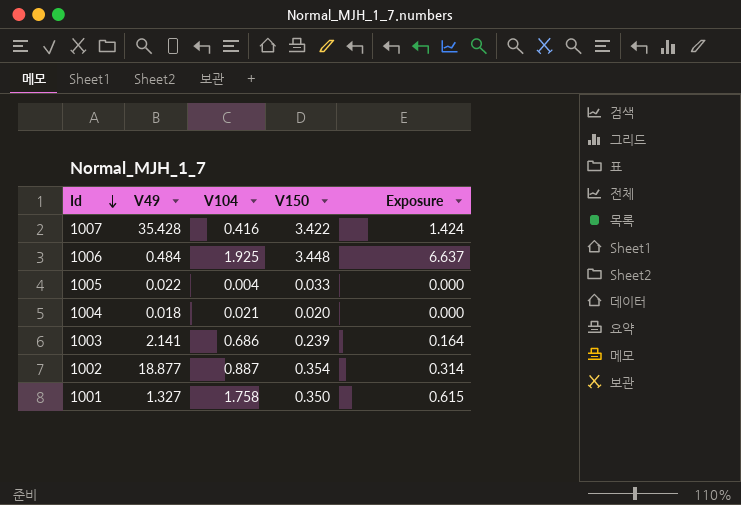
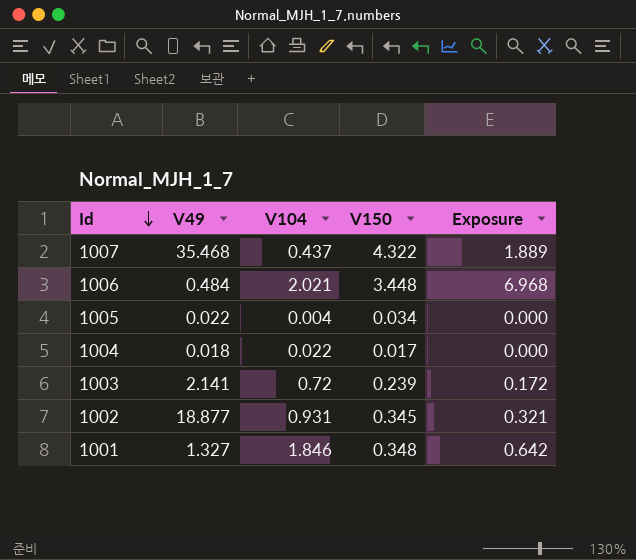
1007 | V49: 35.428 -> 35.468
1007 | V104: 0.416 -> 0.437
1007 | V150: 3.422 -> 4.322
1007 | Exposure: 1.424 -> 1.889
1006 | V104: 1.925 -> 2.021
1006 | Exposure: 6.637 -> 6.968
1005 | V150: 0.033 -> 0.034
1004 | V104: 0.021 -> 0.022
1004 | V150: 0.020 -> 0.017
1003 | V104: 0.686 -> 0.72
1003 | Exposure: 0.164 -> 0.172
1002 | V104: 0.887 -> 0.931
1002 | V150: 0.354 -> 0.345
1002 | Exposure: 0.314 -> 0.321
1001 | V104: 1.758 -> 1.846
1001 | V150: 0.350 -> 0.348
1001 | Exposure: 0.615 -> 0.642

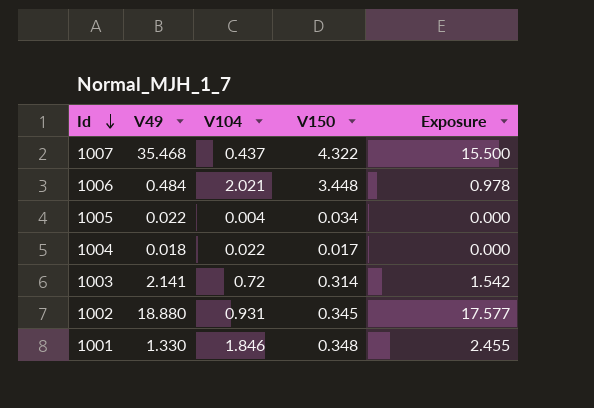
column Exposure | formula: [V104] * [V150] -> [V49] * [V104]
1003 | V150: 0.239 -> 0.314
1002 | V49: 18.877 -> 18.880
1001 | V49: 1.327 -> 1.330

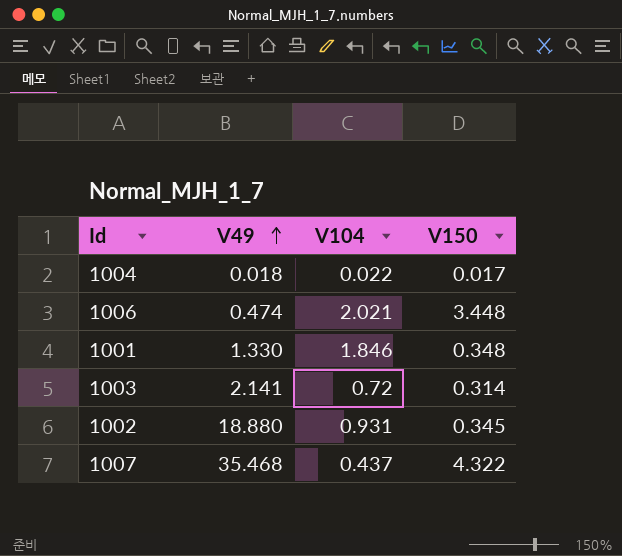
row order: Id descending -> V49 ascending
column Exposure | formula: [V49] * [V104] -> none
row 1005: 0.022 | 0.004 | 0.034 | 0.000 -> none
1006 | V49: 0.484 -> 0.474

